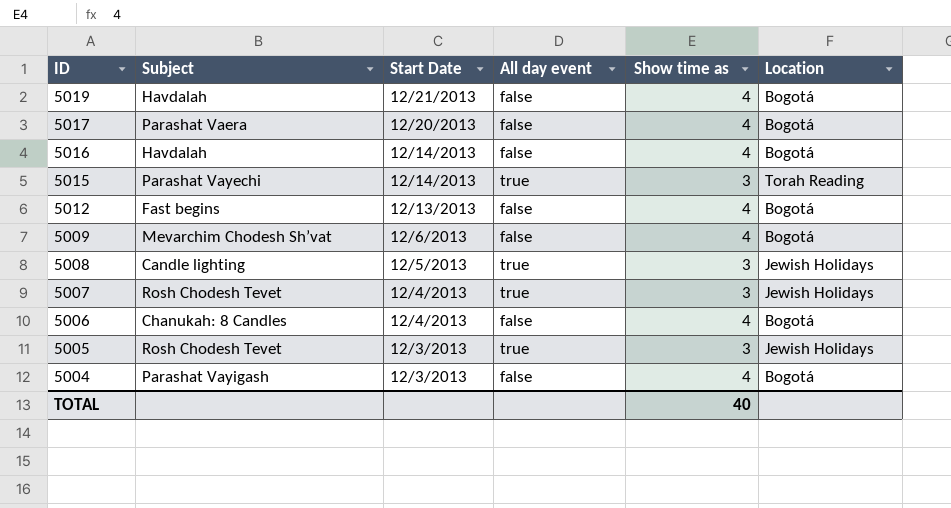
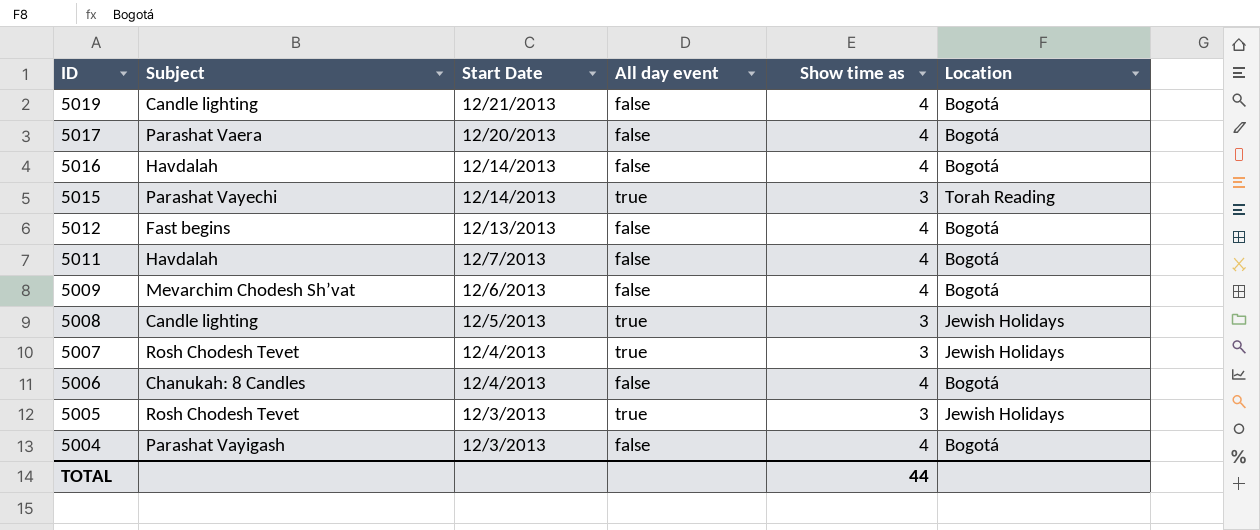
5019 | Subject: Havdalah -> Candle lighting
row 5011: none -> Havdalah | 12/7/2013 | false | 4 | Bogotá
TOTAL | Show time as: 40 -> 44

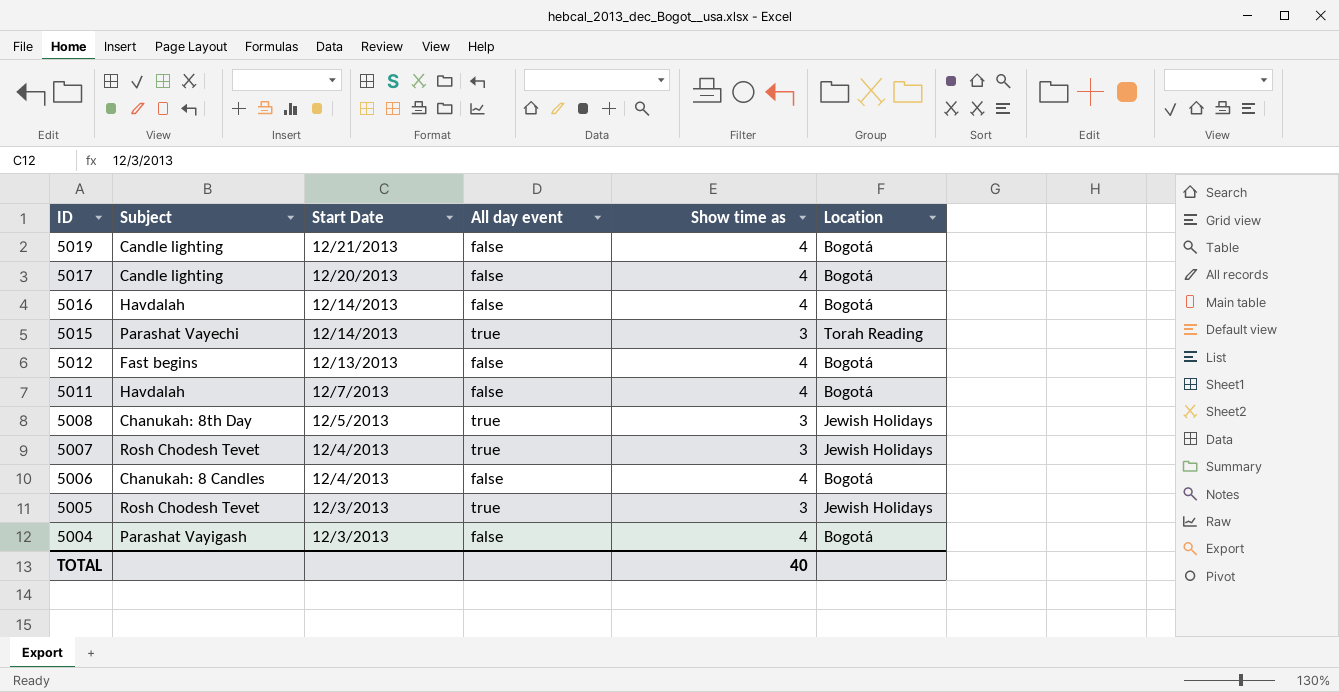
row 5009: Mevarchim Chodesh Sh’vat | 12/6/2013 | false | 4 | Bogotá -> none
5017 | Subject: Parashat Vaera -> Candle lighting
5008 | Subject: Candle lighting -> Chanukah: 8th Day
TOTAL | Show time as: 44 -> 40

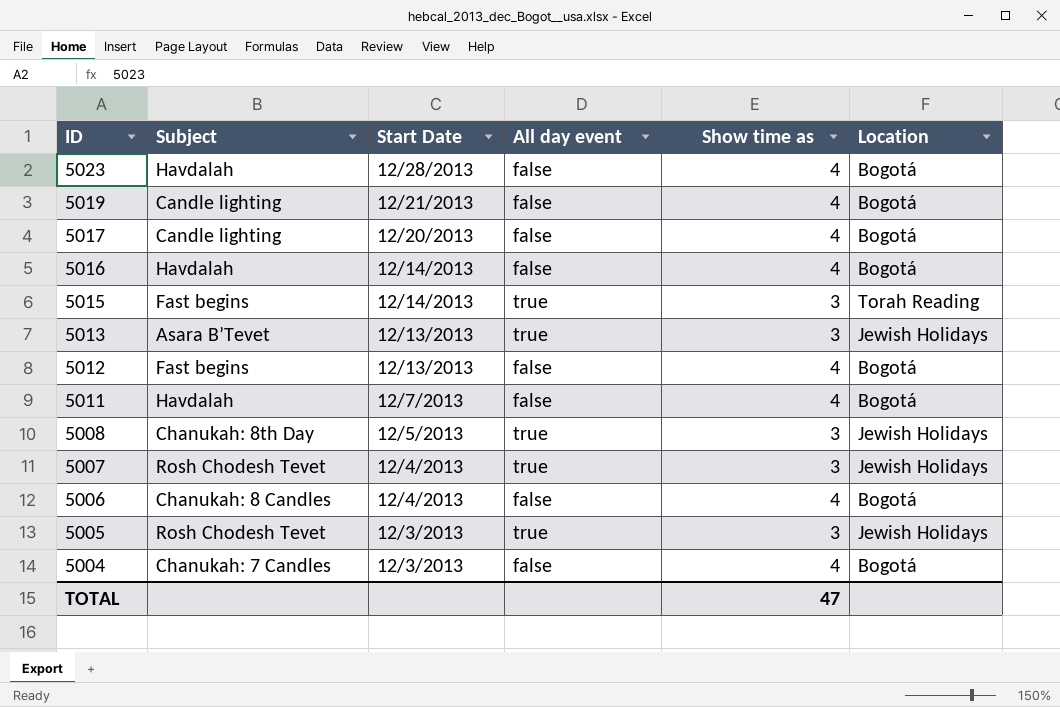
row 5023: none -> Havdalah | 12/28/2013 | false | 4 | Bogotá
5015 | Subject: Parashat Vayechi -> Fast begins
row 5013: none -> Asara B’Tevet | 12/13/2013 | true | 3 | Jewish Holidays
5004 | Subject: Parashat Vayigash -> Chanukah: 7 Candles
TOTAL | Show time as: 40 -> 47

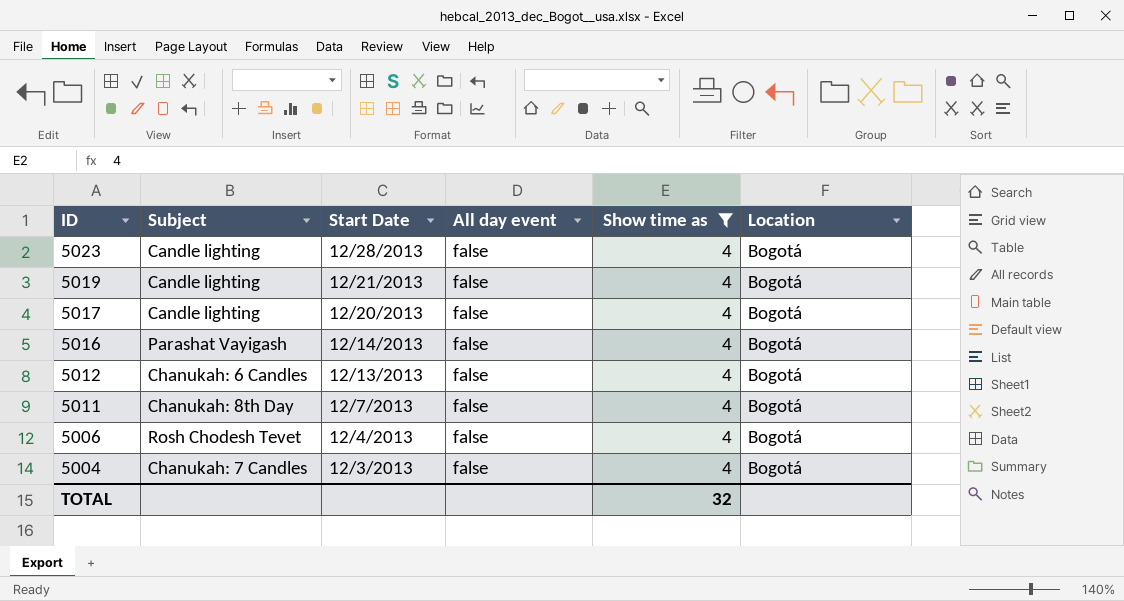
filter: none -> Show time as = 4
5023 | Subject: Havdalah -> Candle lighting
5016 | Subject: Havdalah -> Parashat Vayigash
5012 | Subject: Fast begins -> Chanukah: 6 Candles
5011 | Subject: Havdalah -> Chanukah: 8th Day
5006 | Subject: Chanukah: 8 Candles -> Rosh Chodesh Tevet
TOTAL | Show time as: 47 -> 32

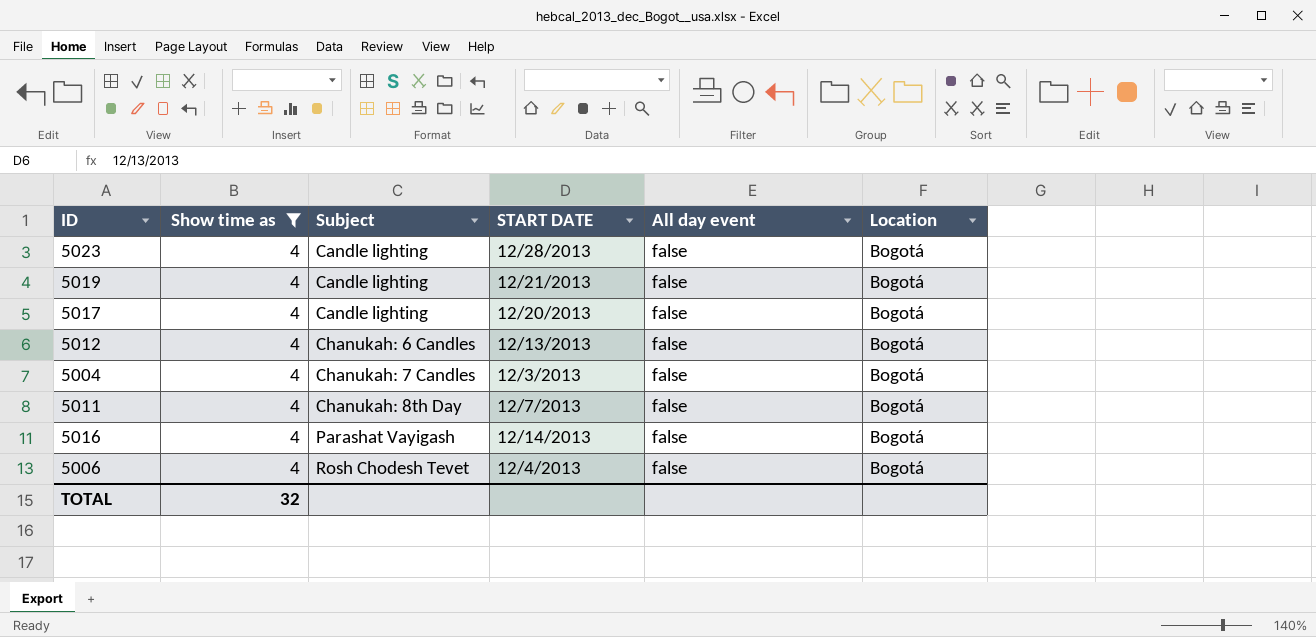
row order: ID descending -> Subject ascending
column Show time as | position: 5 -> 2
column name: Start Date -> START DATE

